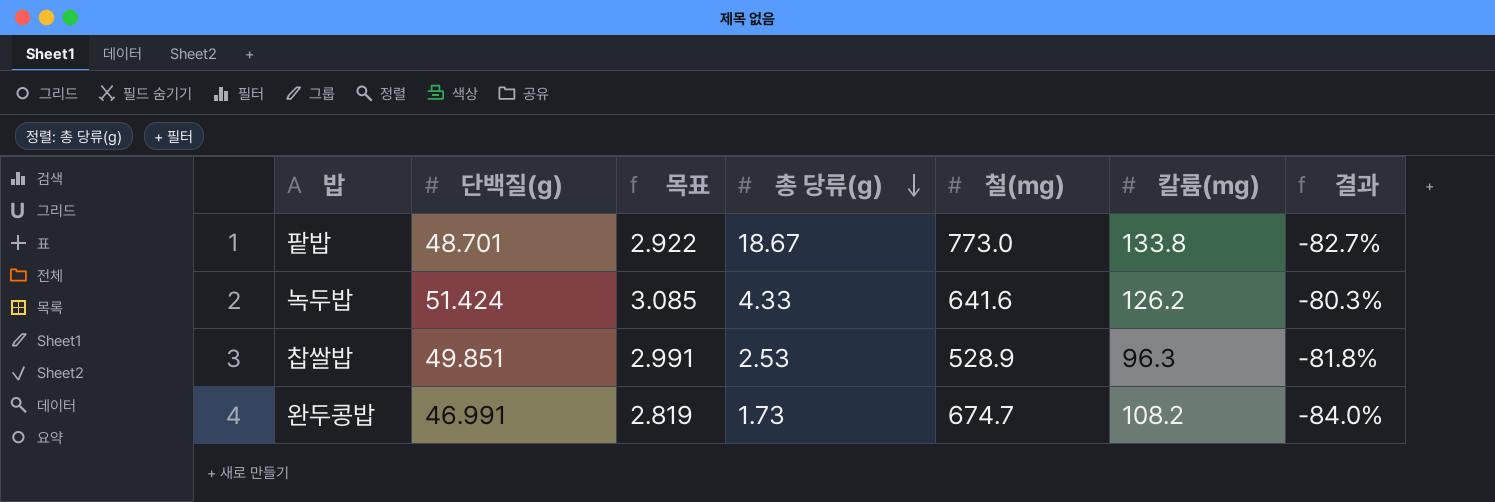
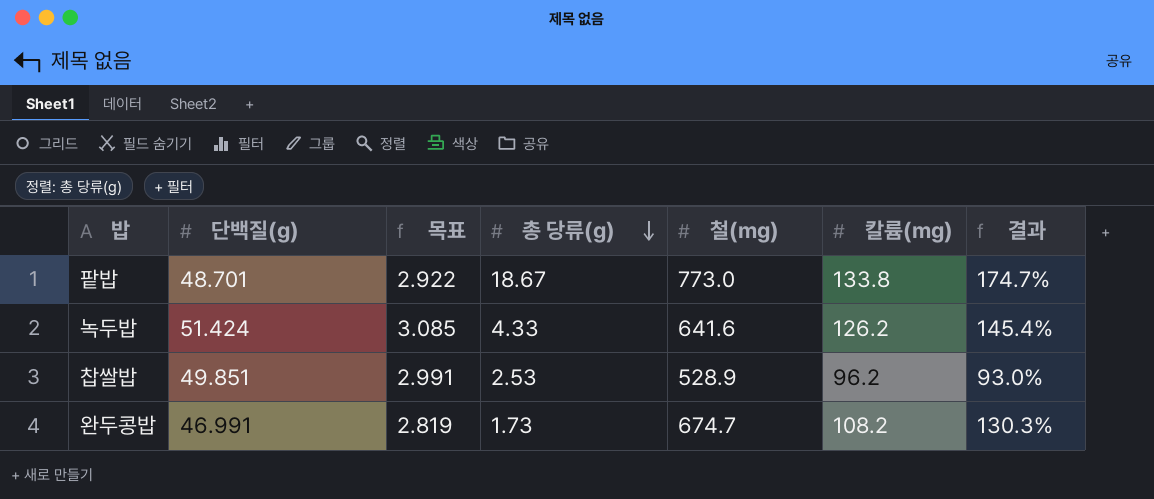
column 결과 | formula: ([칼륨(mg)] - [철(mg)]) / [철(mg)] -> ([칼륨(mg)] - [단백질(g)]) / [단백질(g)]
찹쌀밥 | 칼륨(mg): 96.3 -> 96.2

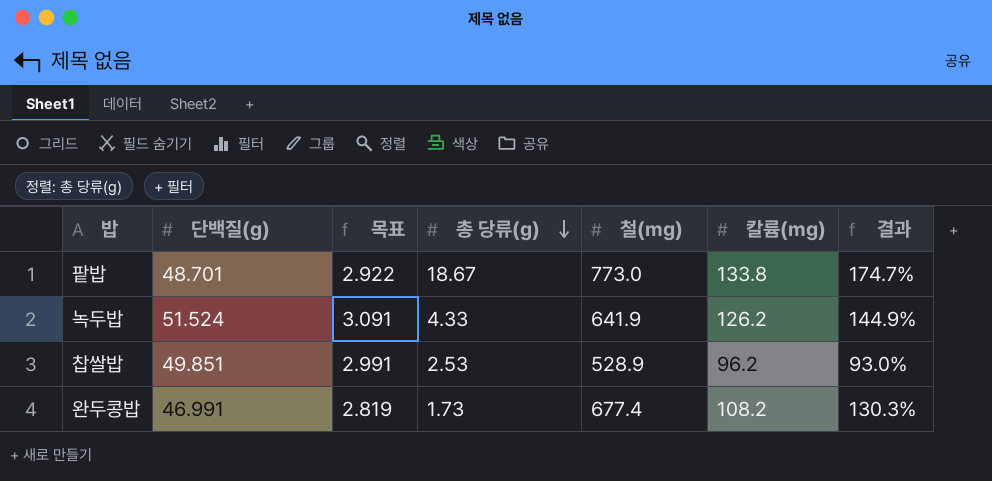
녹두밥 | 단백질(g): 51.424 -> 51.524
녹두밥 | 목표: 3.085 -> 3.091
녹두밥 | 철(mg): 641.6 -> 641.9
녹두밥 | 결과: 145.4% -> 144.9%
완두콩밥 | 철(mg): 674.7 -> 677.4

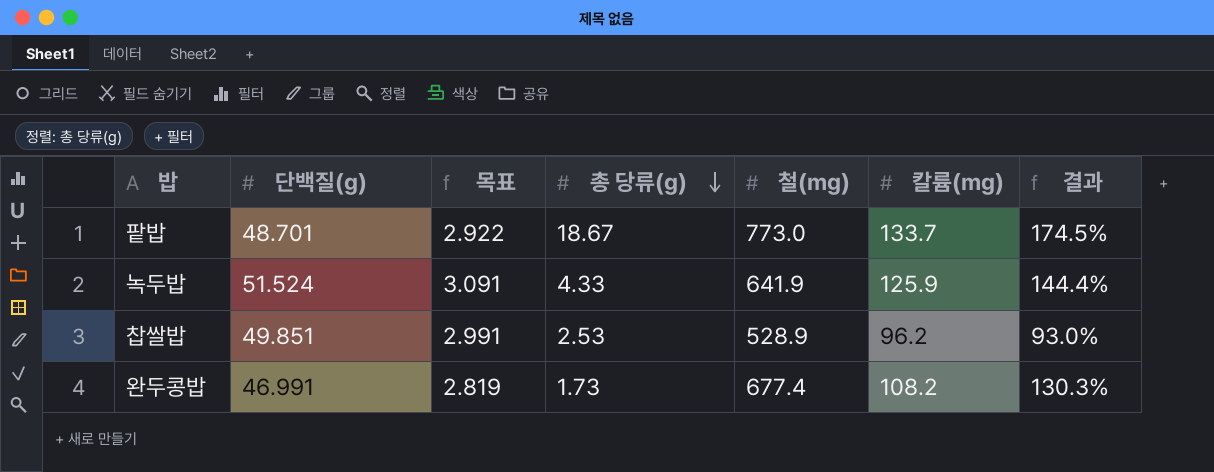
팥밥 | 칼륨(mg): 133.8 -> 133.7
팥밥 | 결과: 174.7% -> 174.5%
녹두밥 | 칼륨(mg): 126.2 -> 125.9
녹두밥 | 결과: 144.9% -> 144.4%

